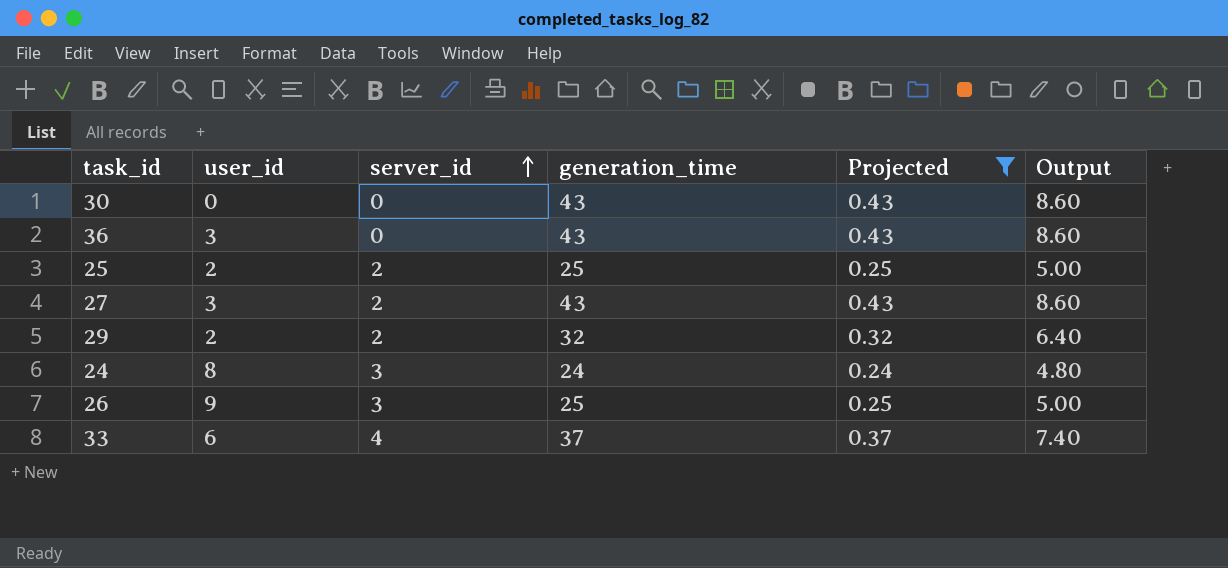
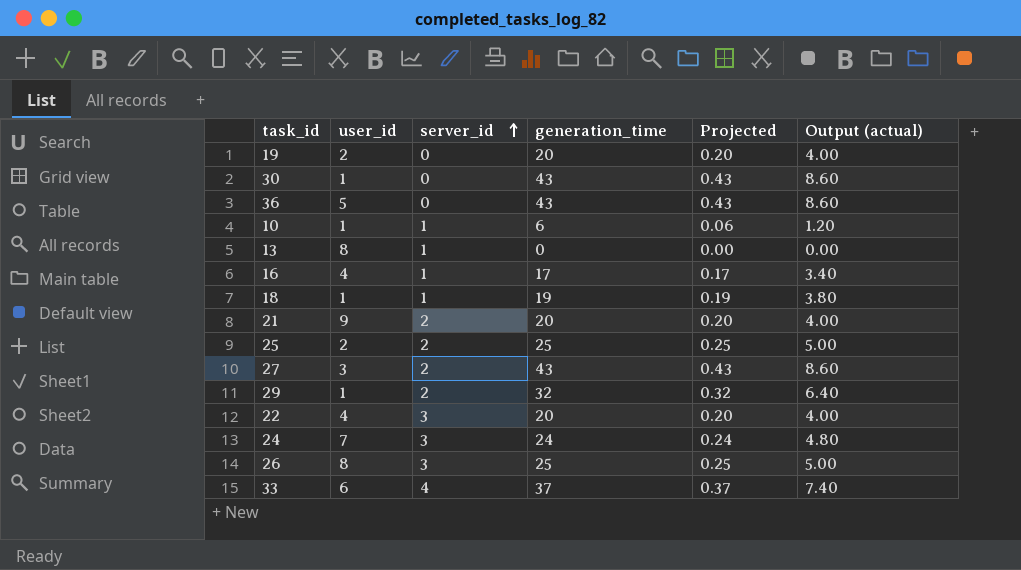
filter: Projected >= 0.24 -> none
column name: Output -> Output (actual)
30 | user_id: 0 -> 1
36 | user_id: 3 -> 5
29 | user_id: 2 -> 1
24 | user_id: 8 -> 7
26 | user_id: 9 -> 8

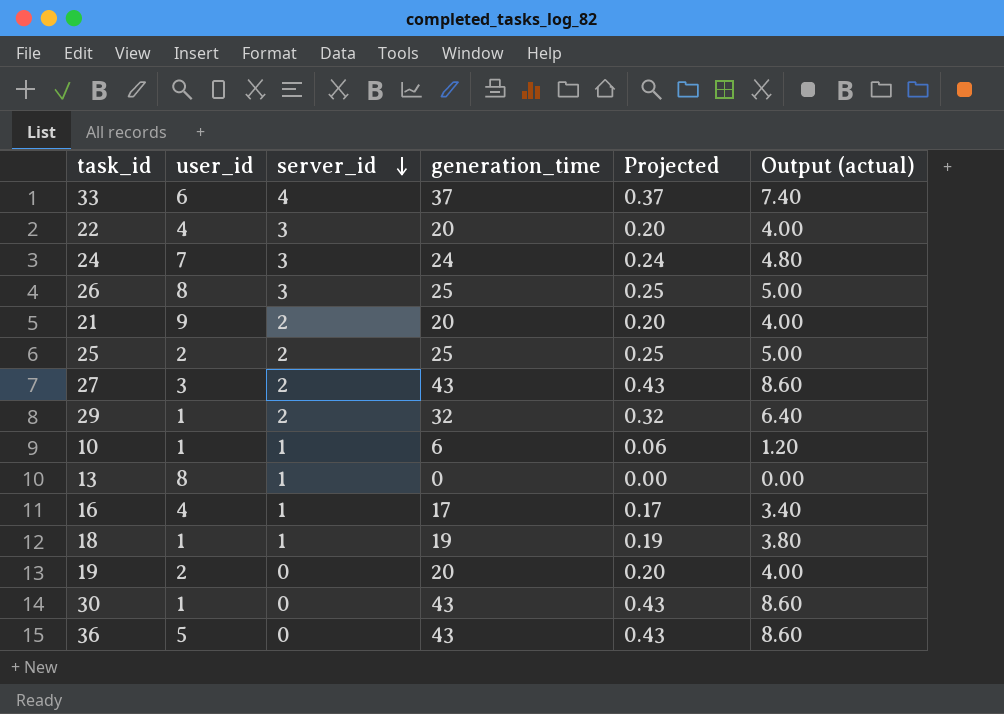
row order: server_id ascending -> server_id descending

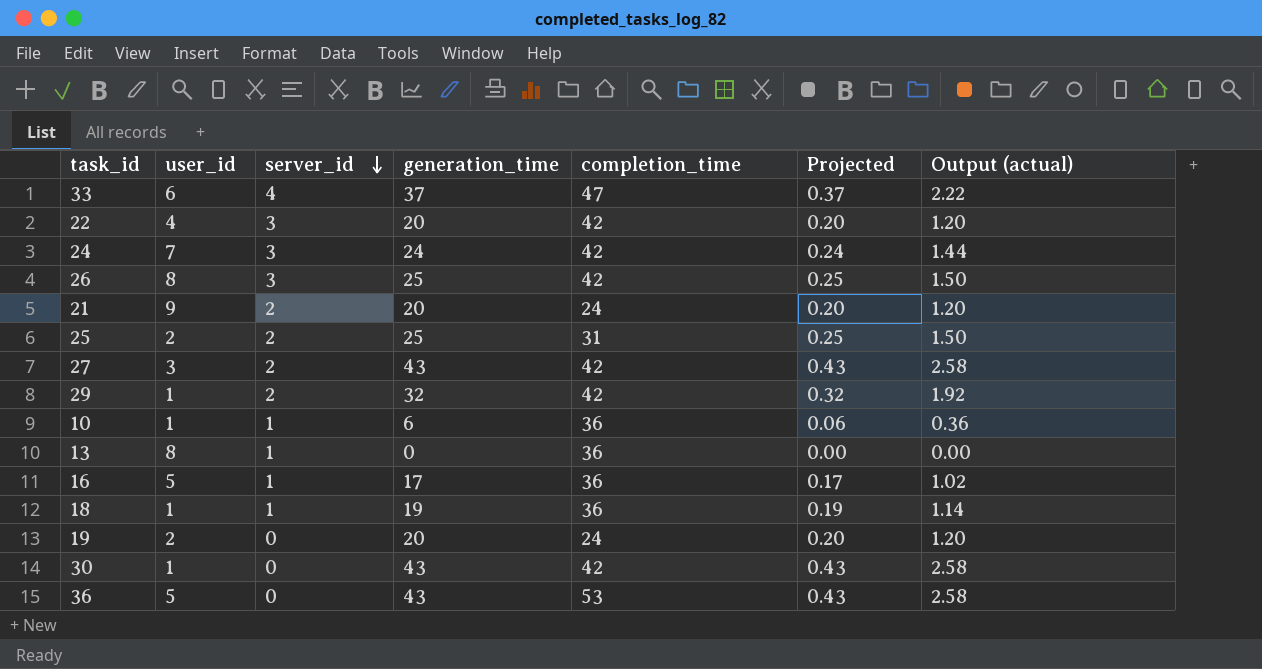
column completion_time | position: none -> 5
column Output (actual) | formula: [generation_time] * 0.2 -> [generation_time] * 0.06
16 | user_id: 4 -> 5

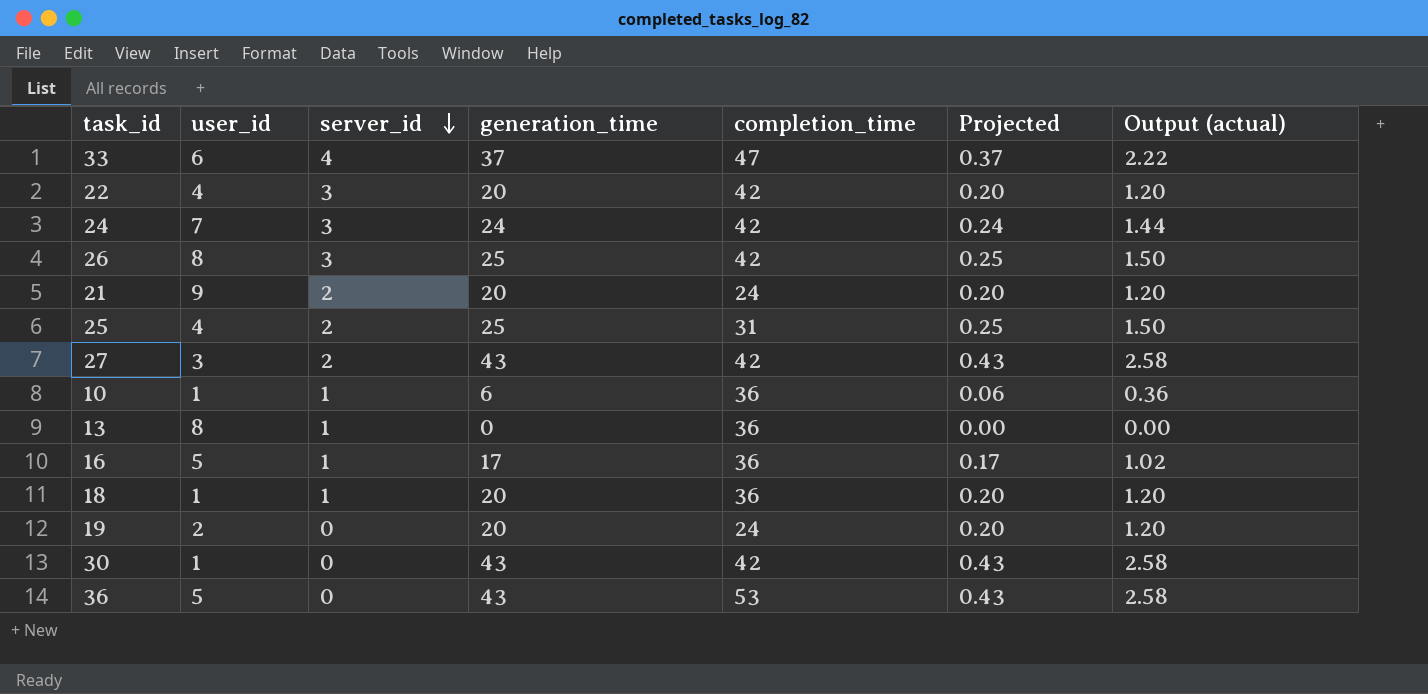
row 29: 1 | 2 | 32 | 42 | 0.32 | 1.92 -> none
25 | user_id: 2 -> 4
18 | generation_time: 19 -> 20
18 | Projected: 0.19 -> 0.20
18 | Output (actual): 1.14 -> 1.20

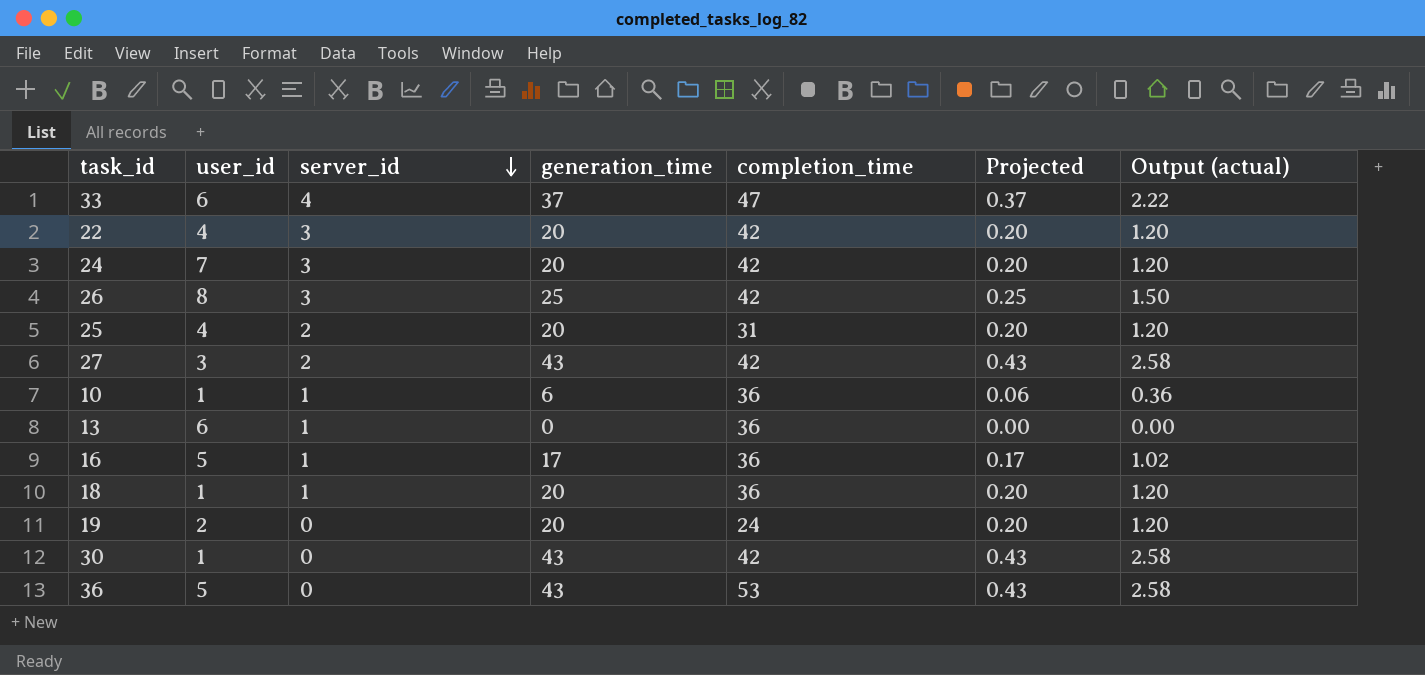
row 21: 9 | 2 | 20 | 24 | 0.20 | 1.20 -> none
24 | generation_time: 24 -> 20
24 | Projected: 0.24 -> 0.20
24 | Output (actual): 1.44 -> 1.20
25 | generation_time: 25 -> 20
25 | Projected: 0.25 -> 0.20
25 | Output (actual): 1.50 -> 1.20
13 | user_id: 8 -> 6

